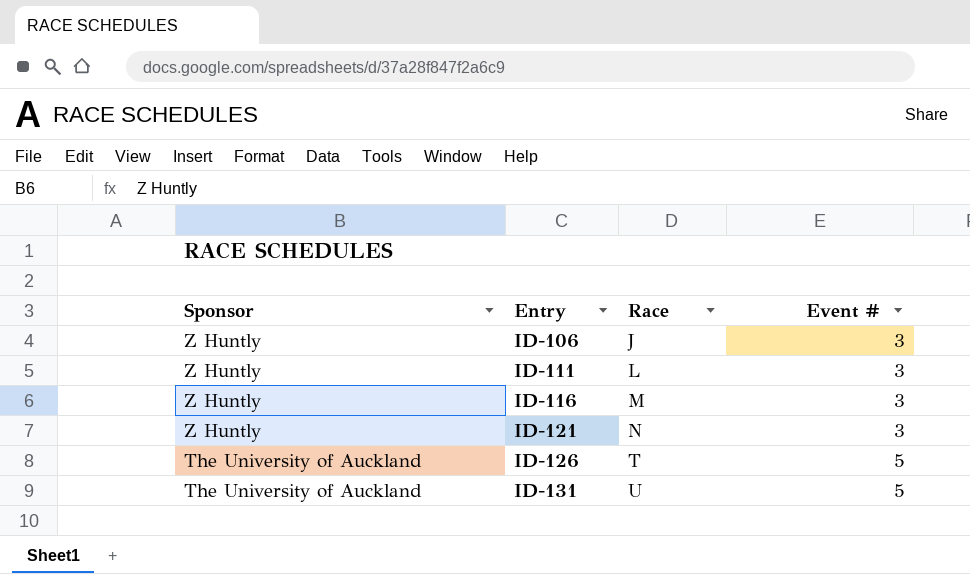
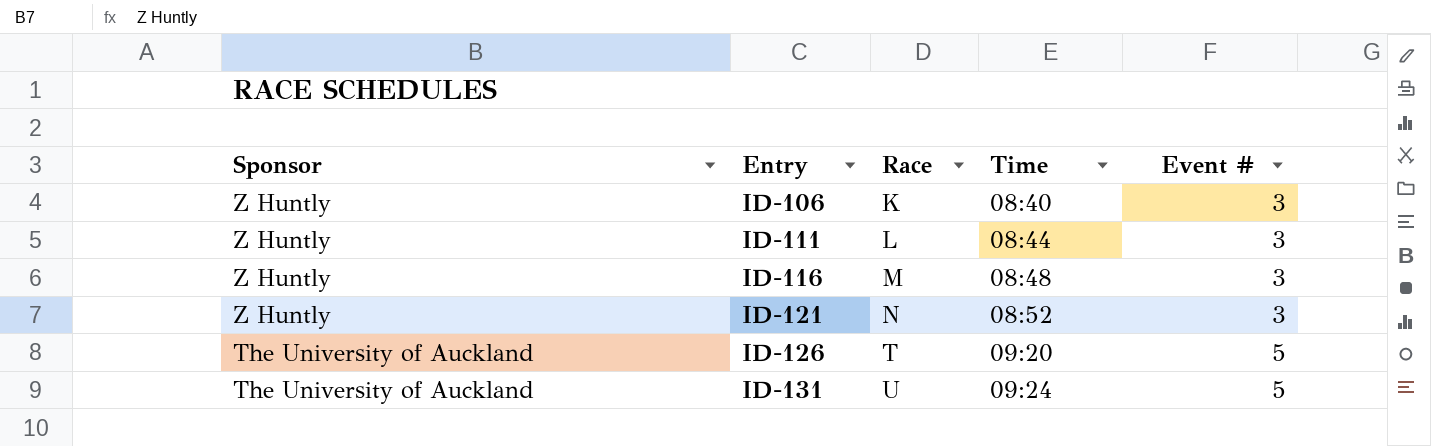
column Time | position: none -> 4
ID-106 | Race: J -> K

